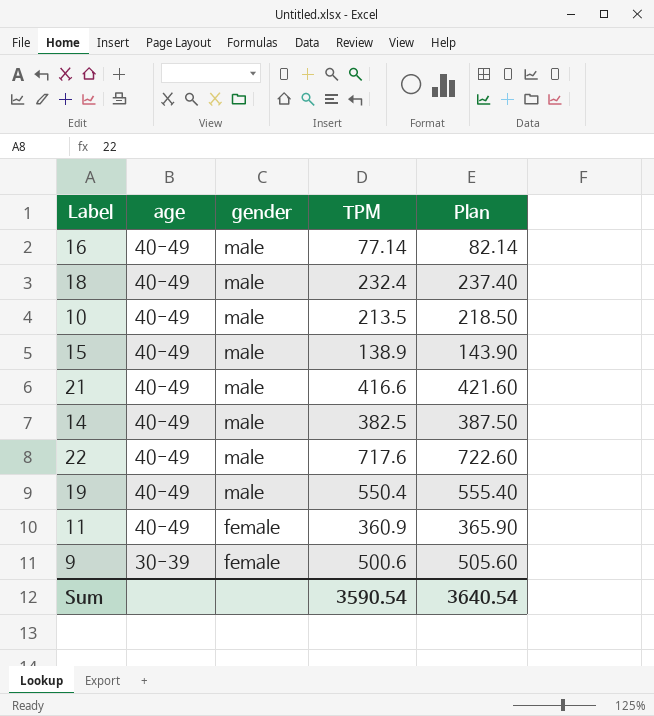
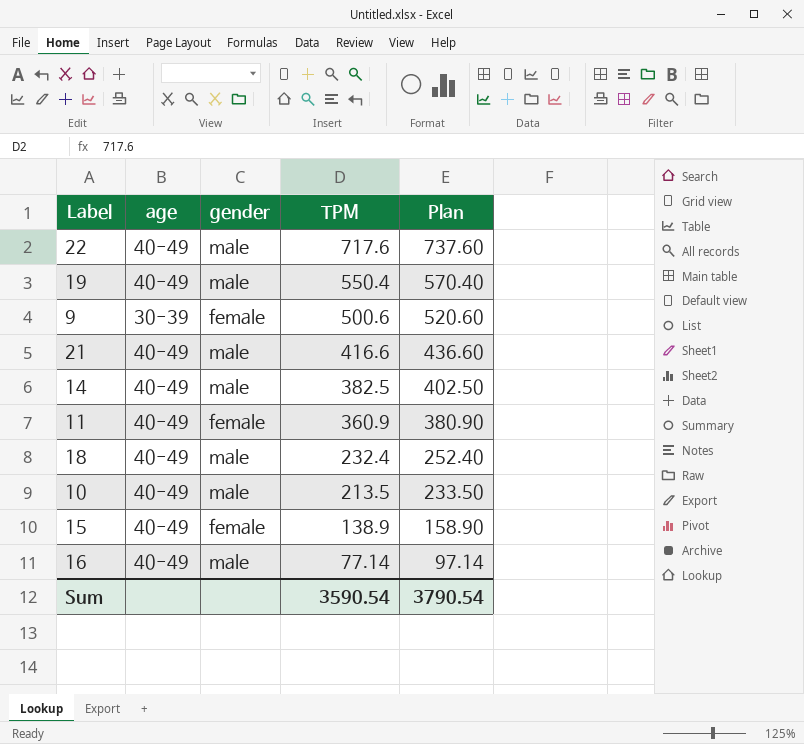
row order: age descending -> TPM descending
column Plan | formula: [TPM] + 5 -> [TPM] + 20
15 | gender: male -> female
Sum | Plan: 3640.54 -> 3790.54

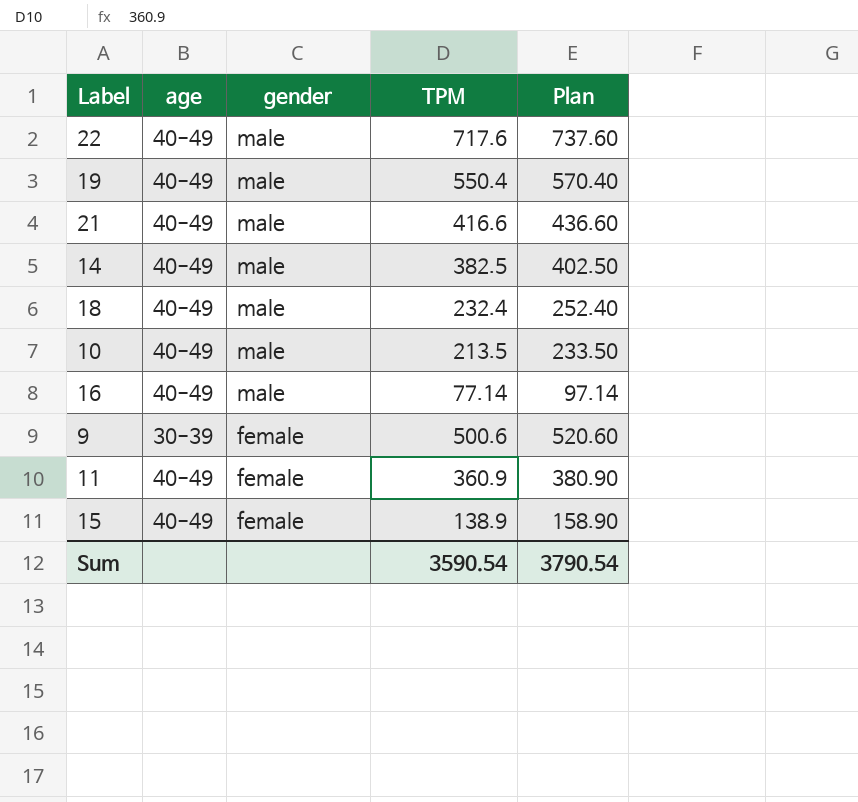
row order: TPM descending -> gender descending

